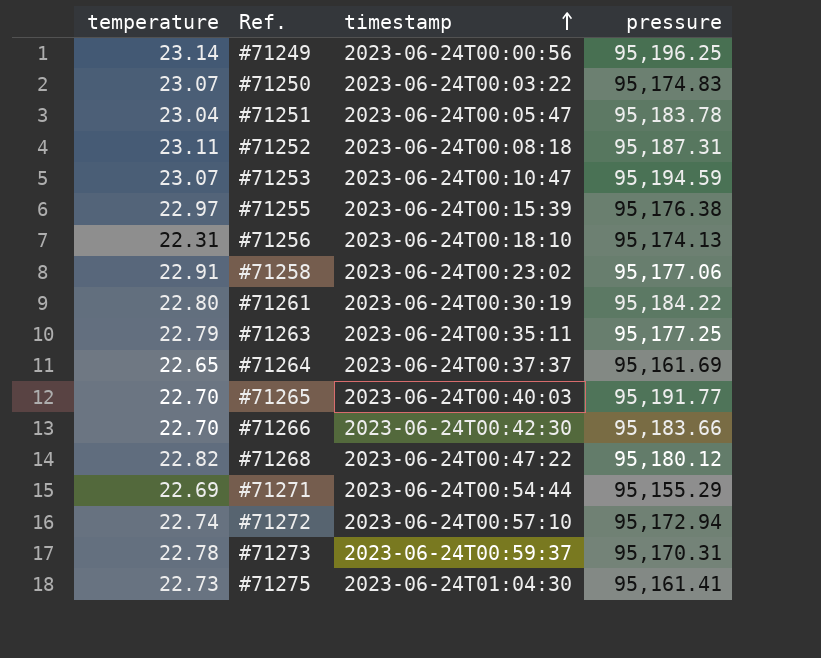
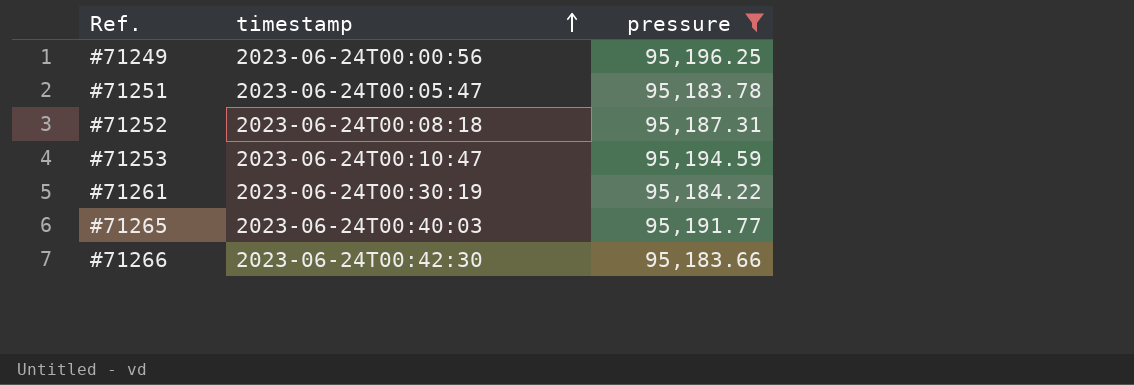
filter: none -> pressure >= 95,183.66
column temperature | position: 1 -> none

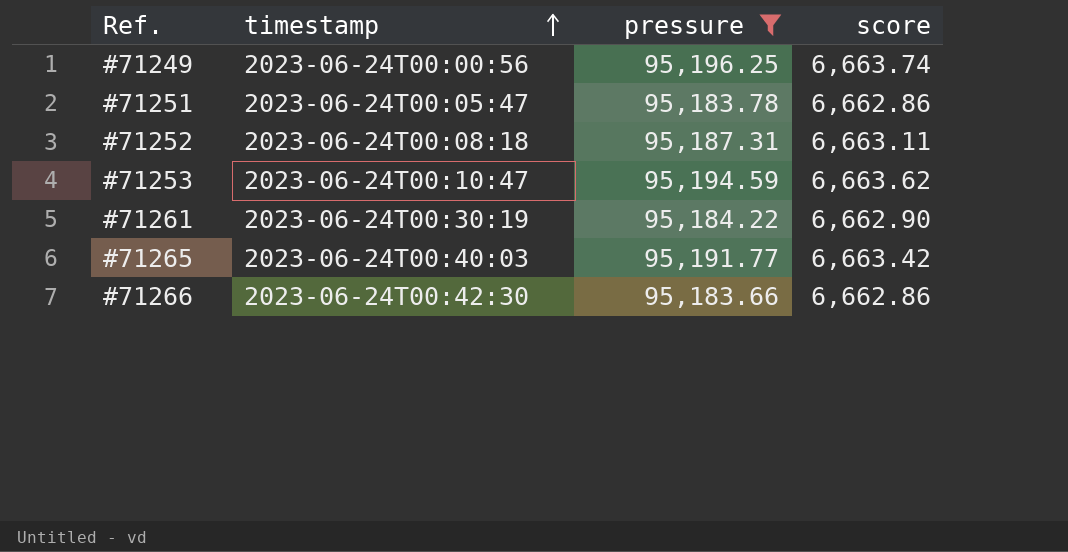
column score | formula: none -> [pressure] * 0.07

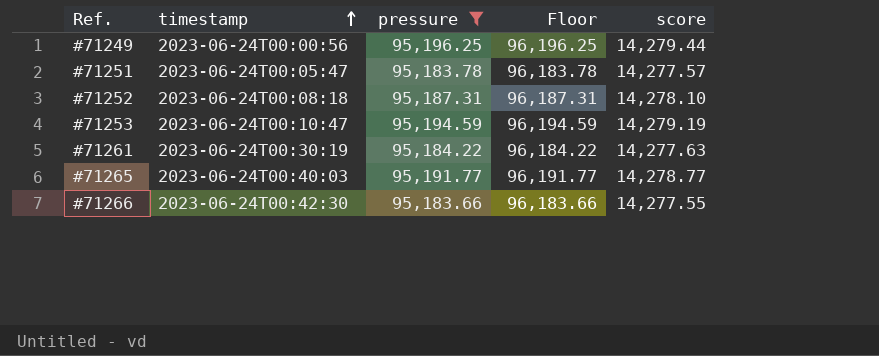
column Floor | formula: none -> [pressure] + 1000
column score | formula: [pressure] * 0.07 -> [pressure] * 0.15

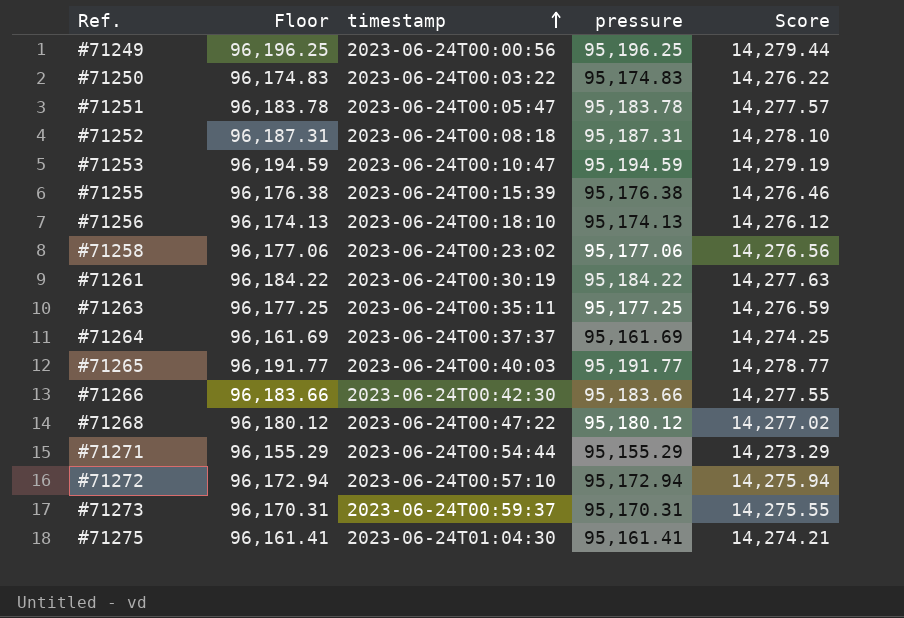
filter: pressure >= 95,183.66 -> none
column Floor | position: 4 -> 2
column name: score -> Score

